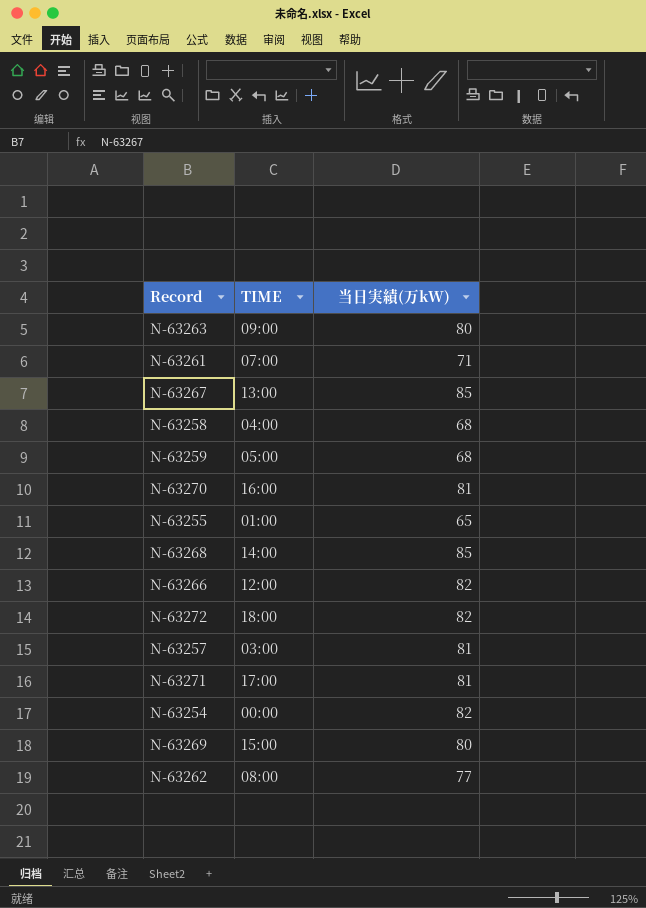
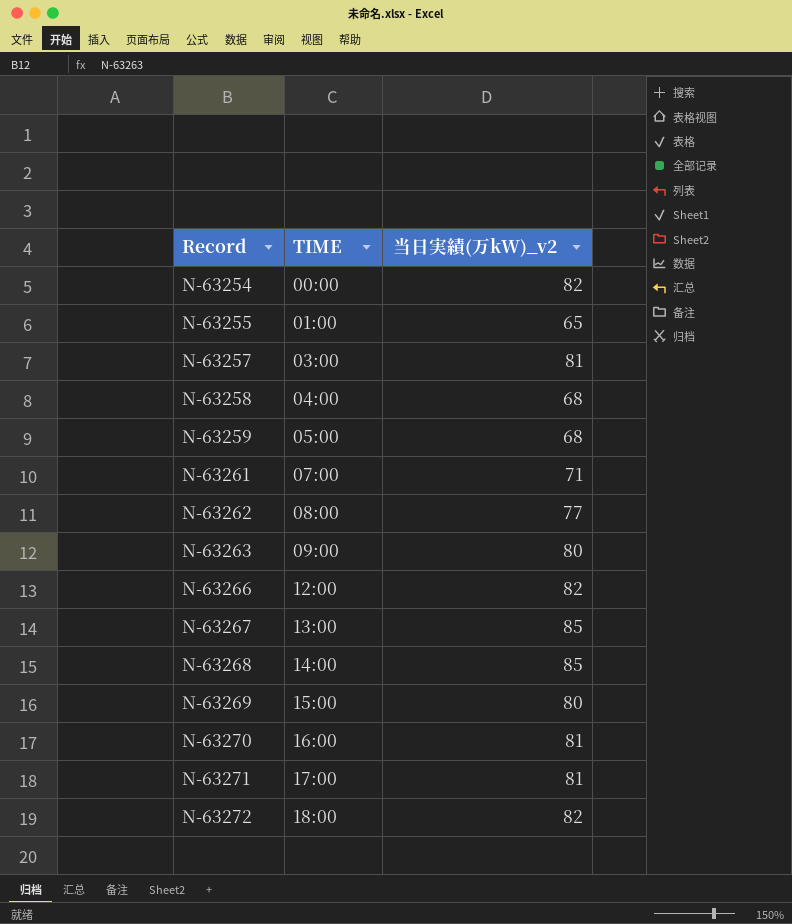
row order: none -> Record ascending
column name: 当日実績(万kW) -> 当日実績(万kW)_v2

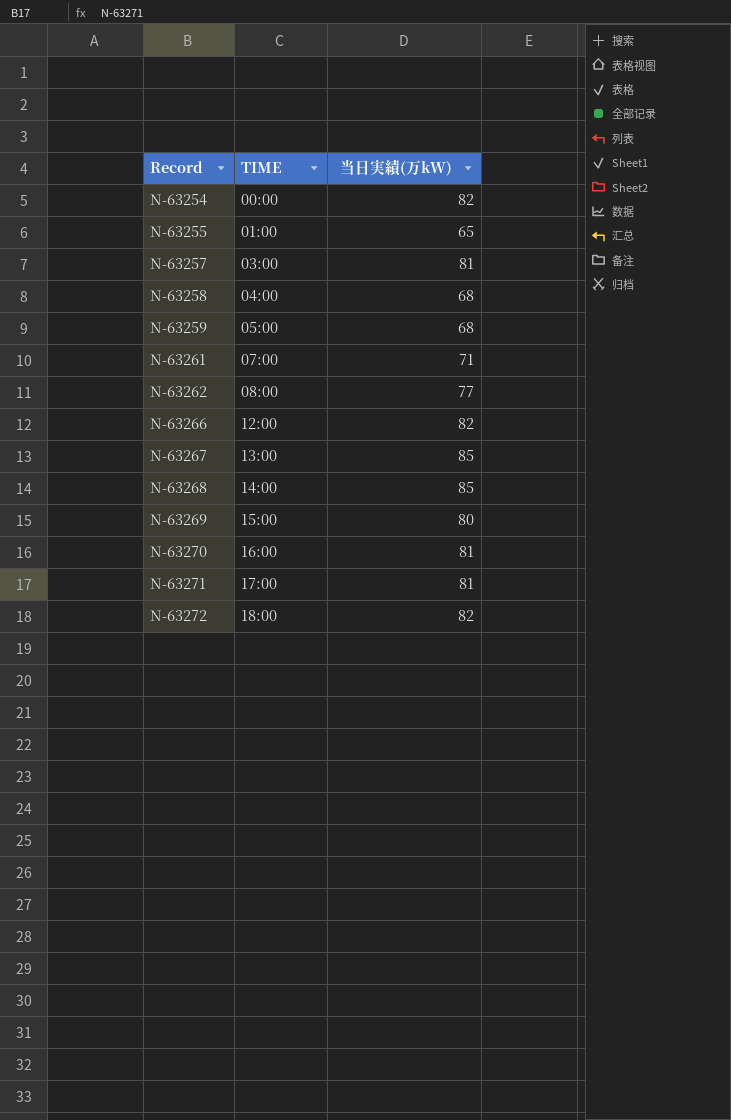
column name: 当日実績(万kW)_v2 -> 当日実績(万kW)
row N-63263: 09:00 | 80 -> none

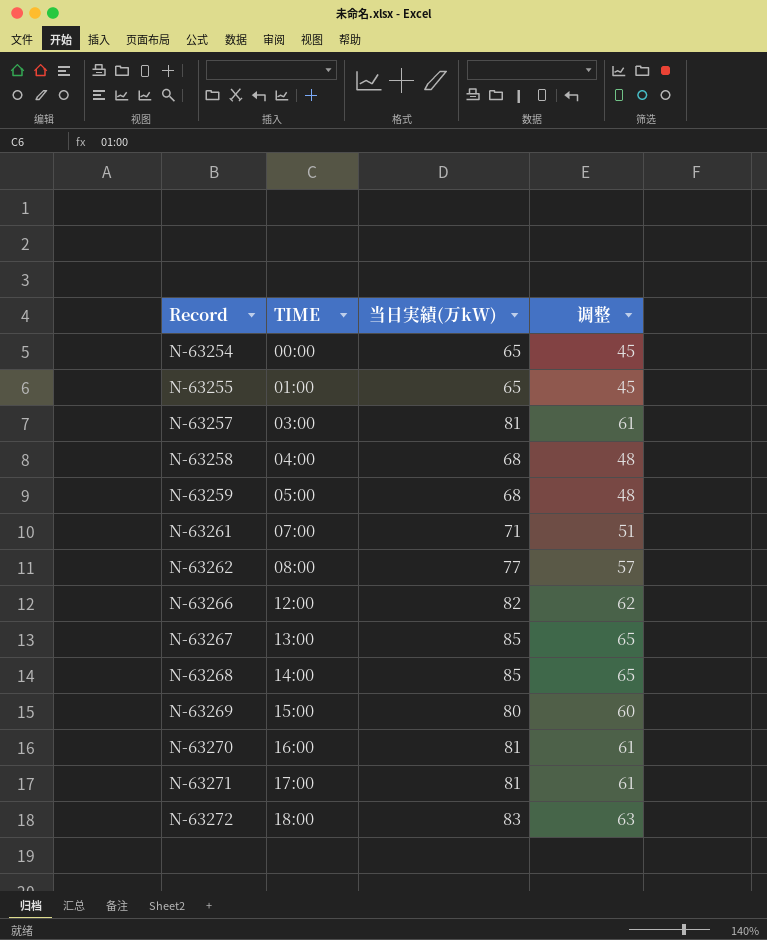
column 调整 | formula: none -> [当日実績(万kW)] - 20
N-63254 | 当日実績(万kW): 82 -> 65
N-63272 | 当日実績(万kW): 82 -> 83

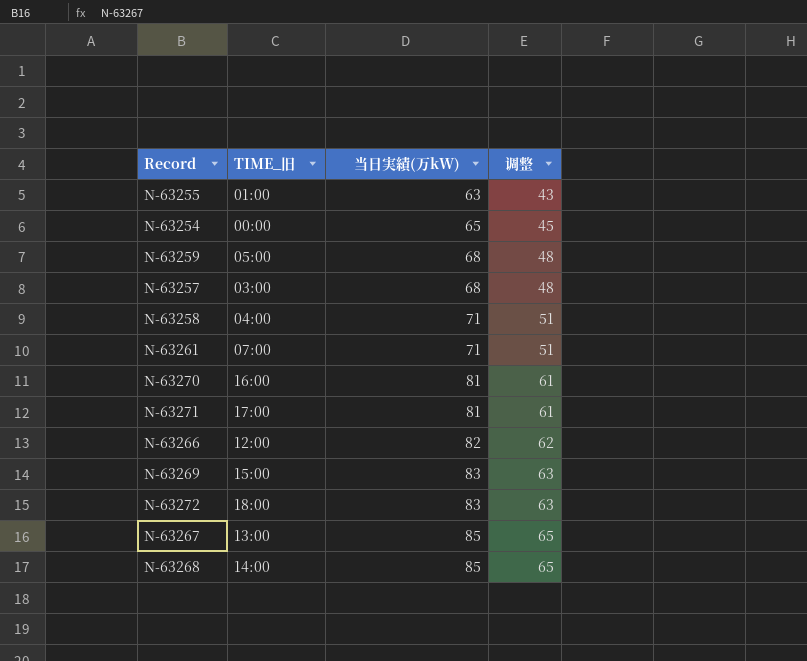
row order: Record ascending -> 当日実績(万kW) ascending
column name: TIME -> TIME_旧
row N-63262: 08:00 | 77 | 57 -> none
N-63255 | 当日実績(万kW): 65 -> 63
N-63255 | 调整: 45 -> 43
N-63257 | 当日実績(万kW): 81 -> 68
N-63257 | 调整: 61 -> 48
N-63258 | 当日実績(万kW): 68 -> 71
N-63258 | 调整: 48 -> 51
N-63269 | 当日実績(万kW): 80 -> 83
N-63269 | 调整: 60 -> 63

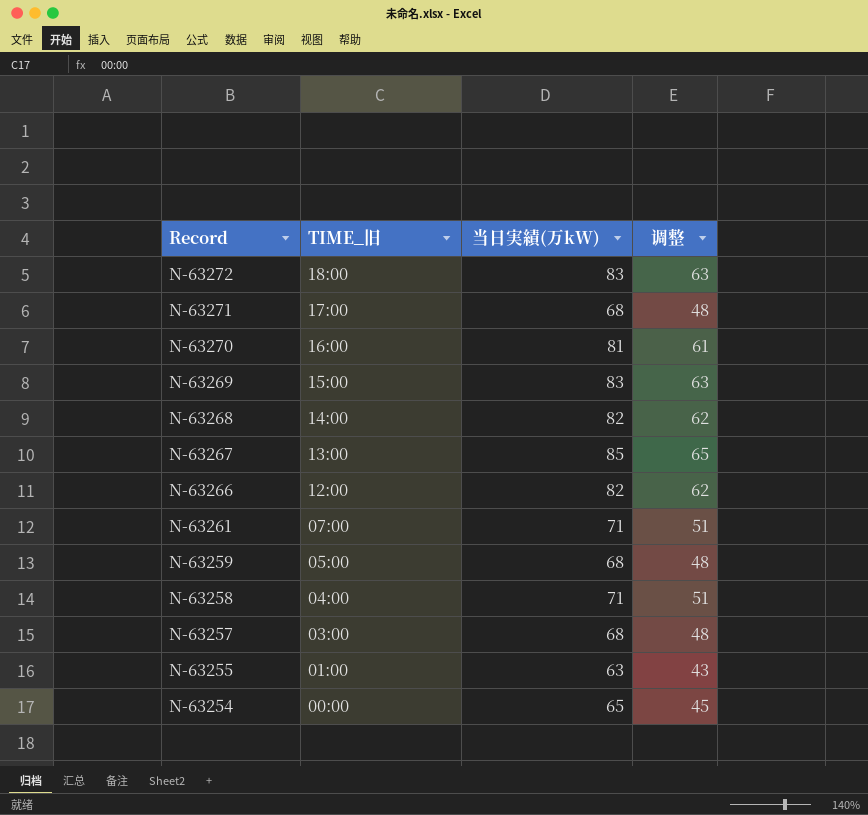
row order: 当日実績(万kW) ascending -> Record descending
N-63271 | 当日実績(万kW): 81 -> 68
N-63271 | 调整: 61 -> 48
N-63268 | 当日実績(万kW): 85 -> 82
N-63268 | 调整: 65 -> 62

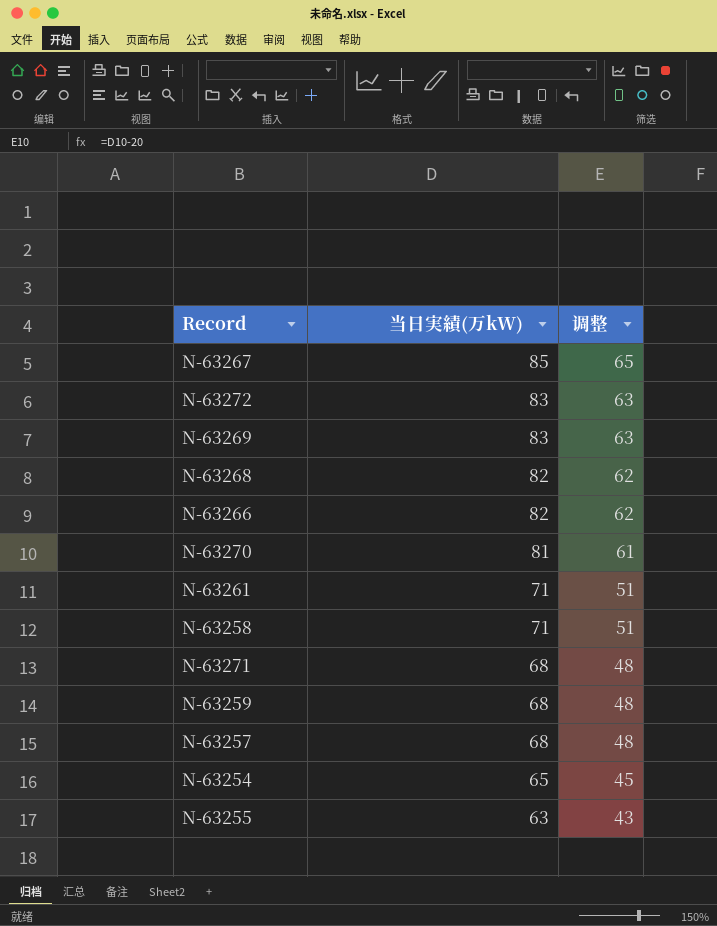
row order: Record descending -> 当日実績(万kW) descending
column TIME_旧 | position: 2 -> none

